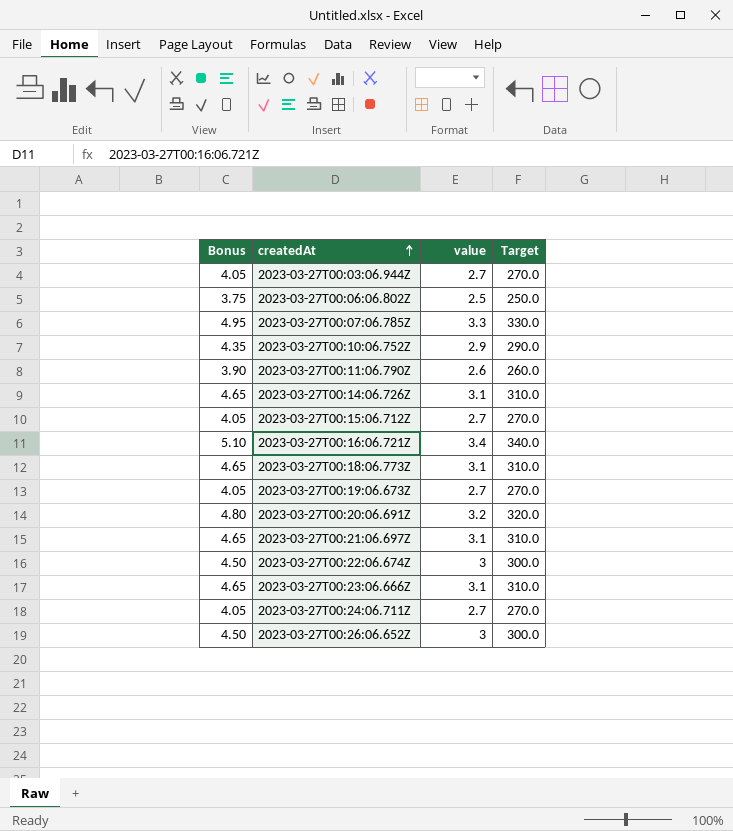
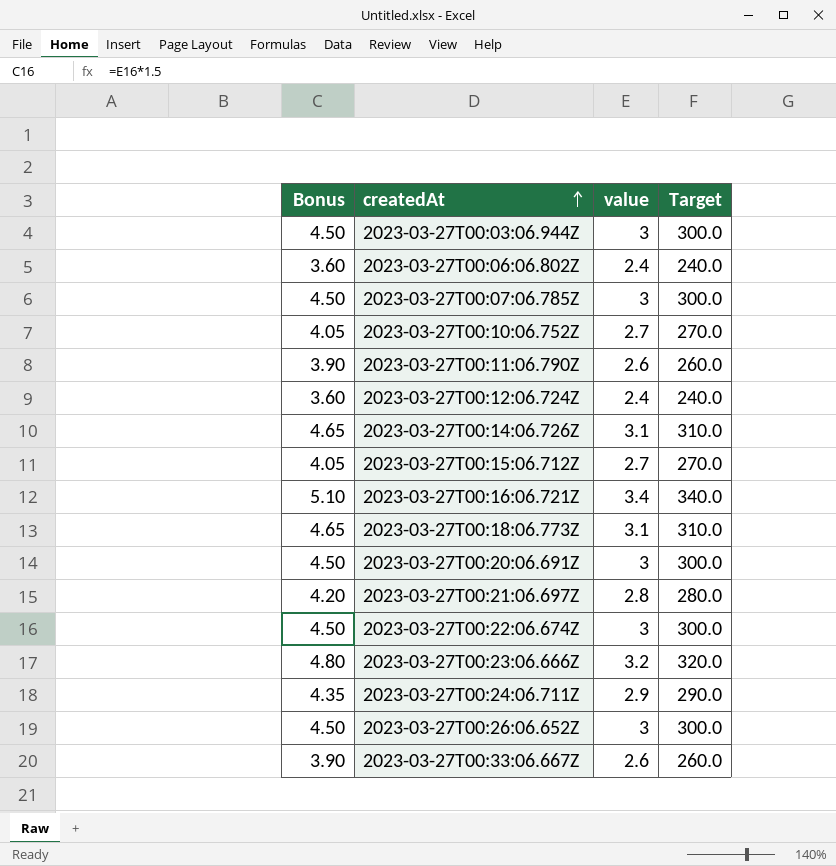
row 2023-03-27T00:19:06.673Z: 4.05 | 2.7 | 270.0 -> none
2023-03-27T00:03:06.944Z | Bonus: 4.05 -> 4.50
2023-03-27T00:03:06.944Z | value: 2.7 -> 3
2023-03-27T00:03:06.944Z | Target: 270.0 -> 300.0
2023-03-27T00:06:06.802Z | Bonus: 3.75 -> 3.60
2023-03-27T00:06:06.802Z | value: 2.5 -> 2.4
2023-03-27T00:06:06.802Z | Target: 250.0 -> 240.0
2023-03-27T00:07:06.785Z | Bonus: 4.95 -> 4.50
2023-03-27T00:07:06.785Z | value: 3.3 -> 3
2023-03-27T00:07:06.785Z | Target: 330.0 -> 300.0
2023-03-27T00:10:06.752Z | Bonus: 4.35 -> 4.05
2023-03-27T00:10:06.752Z | value: 2.9 -> 2.7
2023-03-27T00:10:06.752Z | Target: 290.0 -> 270.0
row 2023-03-27T00:12:06.724Z: none -> 3.60 | 2.4 | 240.0
2023-03-27T00:20:06.691Z | Bonus: 4.80 -> 4.50
2023-03-27T00:20:06.691Z | value: 3.2 -> 3
2023-03-27T00:20:06.691Z | Target: 320.0 -> 300.0
2023-03-27T00:21:06.697Z | Bonus: 4.65 -> 4.20
2023-03-27T00:21:06.697Z | value: 3.1 -> 2.8
2023-03-27T00:21:06.697Z | Target: 310.0 -> 280.0
2023-03-27T00:23:06.666Z | Bonus: 4.65 -> 4.80
2023-03-27T00:23:06.666Z | value: 3.1 -> 3.2
2023-03-27T00:23:06.666Z | Target: 310.0 -> 320.0
2023-03-27T00:24:06.711Z | Bonus: 4.05 -> 4.35
2023-03-27T00:24:06.711Z | value: 2.7 -> 2.9
2023-03-27T00:24:06.711Z | Target: 270.0 -> 290.0
row 2023-03-27T00:33:06.667Z: none -> 3.90 | 2.6 | 260.0

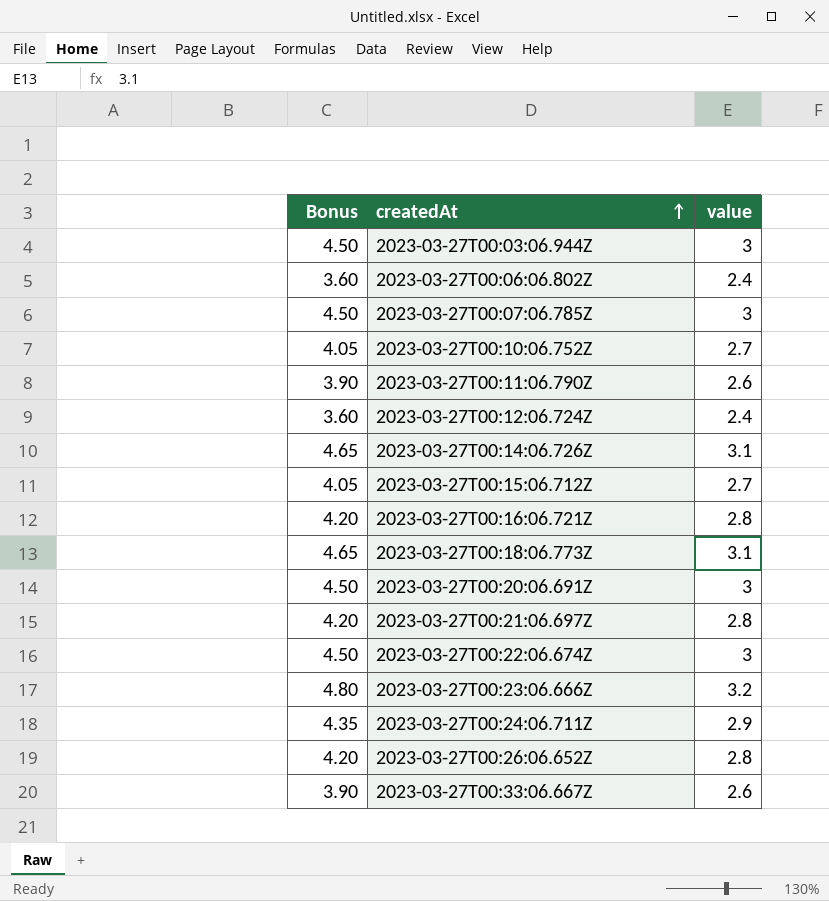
column Target | formula: [value] * 100 -> none
2023-03-27T00:16:06.721Z | Bonus: 5.10 -> 4.20
2023-03-27T00:16:06.721Z | value: 3.4 -> 2.8
2023-03-27T00:26:06.652Z | Bonus: 4.50 -> 4.20
2023-03-27T00:26:06.652Z | value: 3 -> 2.8

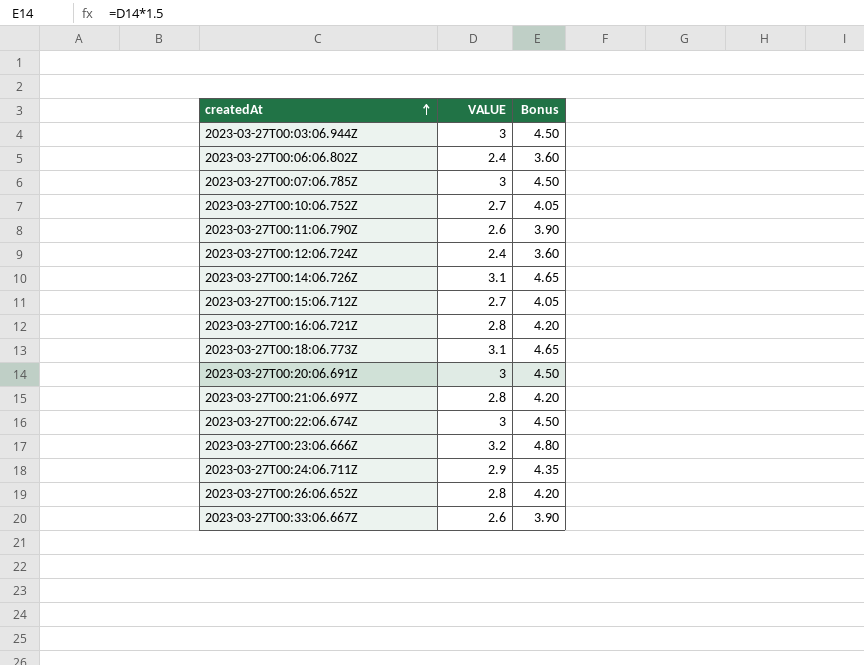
column name: value -> VALUE
column Bonus | position: 1 -> 3

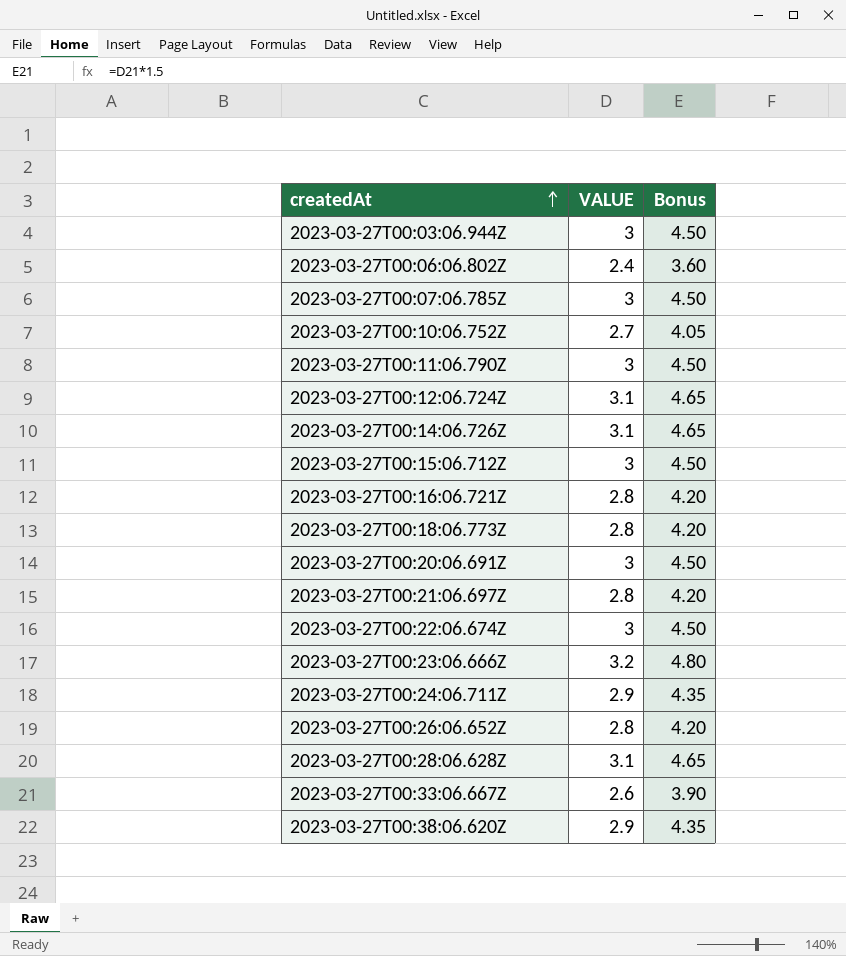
2023-03-27T00:11:06.790Z | VALUE: 2.6 -> 3
2023-03-27T00:11:06.790Z | Bonus: 3.90 -> 4.50
2023-03-27T00:12:06.724Z | VALUE: 2.4 -> 3.1
2023-03-27T00:12:06.724Z | Bonus: 3.60 -> 4.65
2023-03-27T00:15:06.712Z | VALUE: 2.7 -> 3
2023-03-27T00:15:06.712Z | Bonus: 4.05 -> 4.50
2023-03-27T00:18:06.773Z | VALUE: 3.1 -> 2.8
2023-03-27T00:18:06.773Z | Bonus: 4.65 -> 4.20
row 2023-03-27T00:28:06.628Z: none -> 3.1 | 4.65
row 2023-03-27T00:38:06.620Z: none -> 2.9 | 4.35

